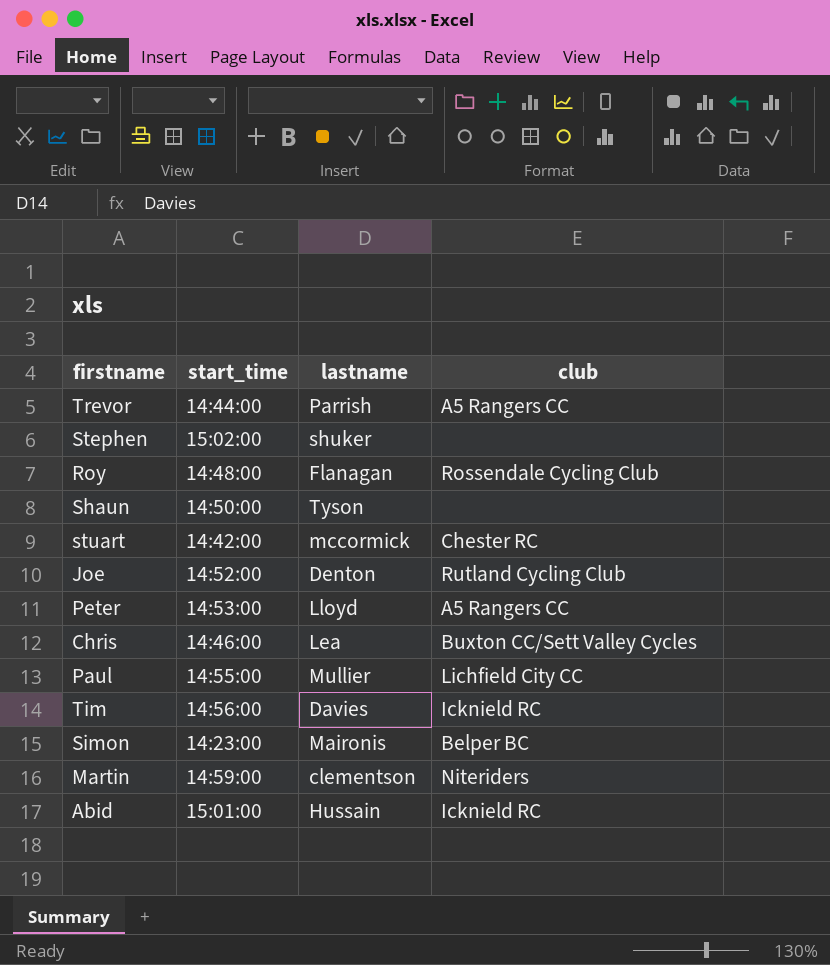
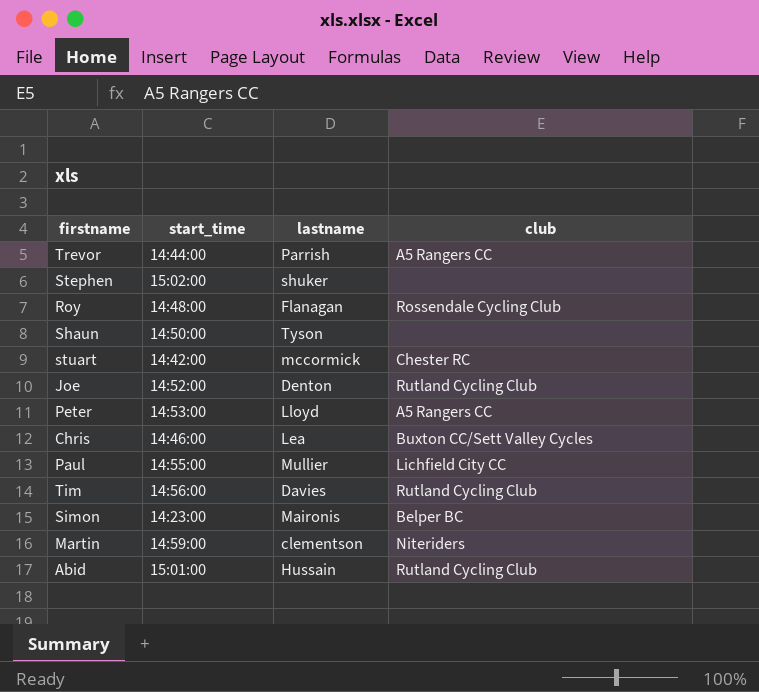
Tim | club: Icknield RC -> Rutland Cycling Club
Abid | club: Icknield RC -> Rutland Cycling Club

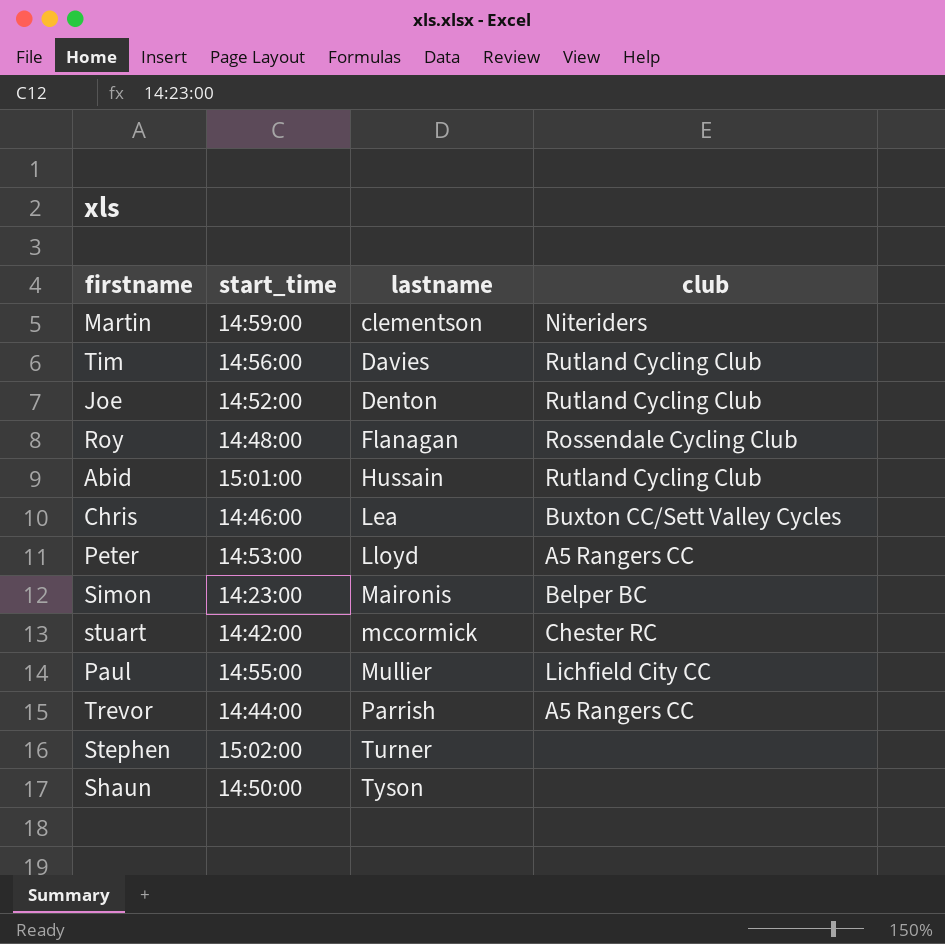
row order: none -> lastname ascending
Stephen | lastname: shuker -> Turner

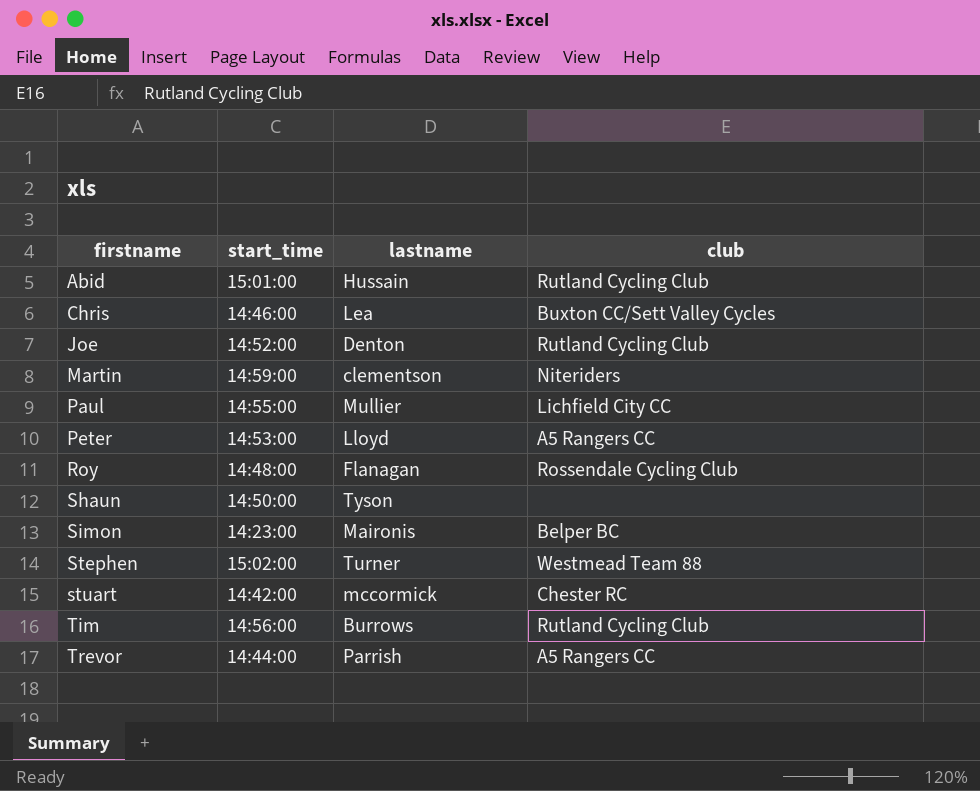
row order: lastname ascending -> firstname ascending
Stephen | club: none -> Westmead Team 88
Tim | lastname: Davies -> Burrows

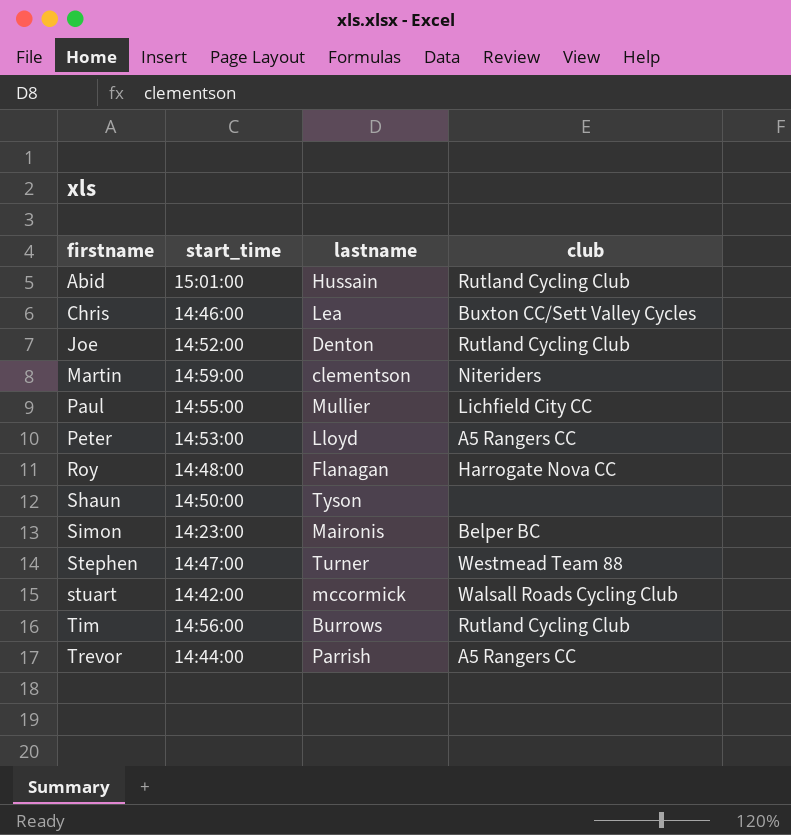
Roy | club: Rossendale Cycling Club -> Harrogate Nova CC
Stephen | start_time: 15:02:00 -> 14:47:00
stuart | club: Chester RC -> Walsall Roads Cycling Club

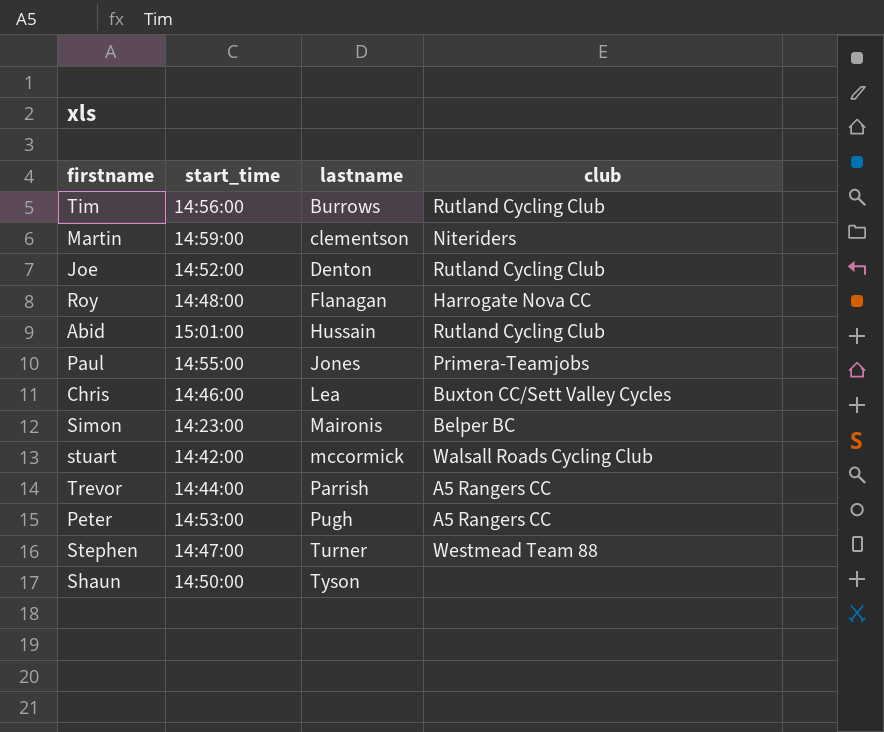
row order: firstname ascending -> lastname ascending
Paul | lastname: Mullier -> Jones
Paul | club: Lichfield City CC -> Primera-Teamjobs
Peter | lastname: Lloyd -> Pugh

